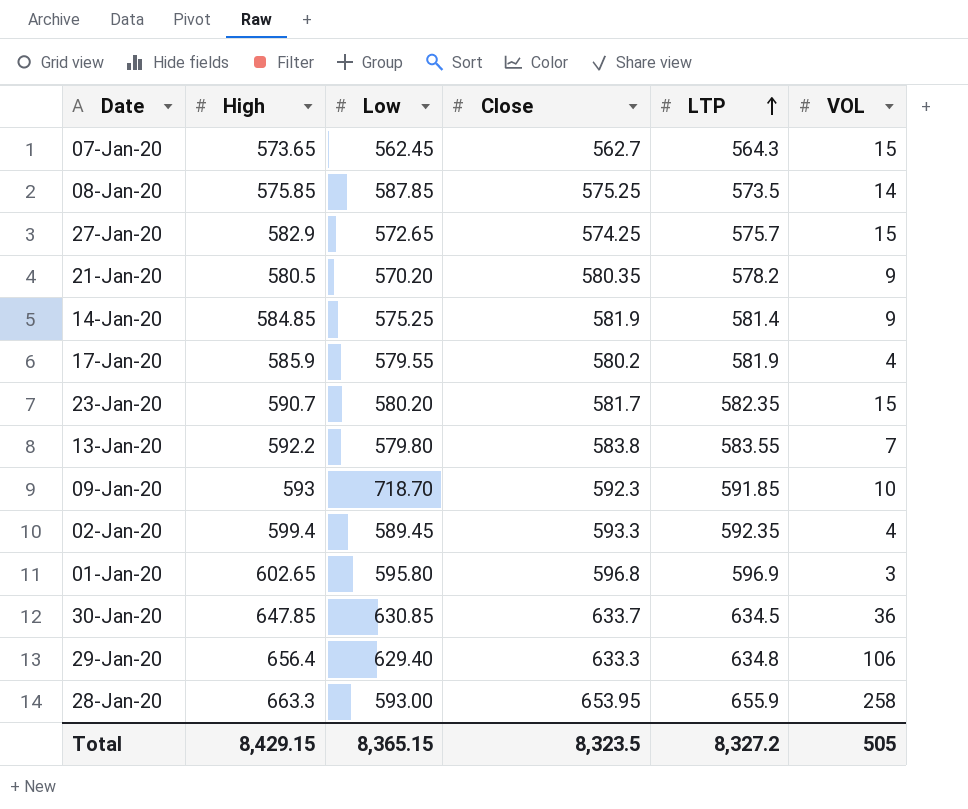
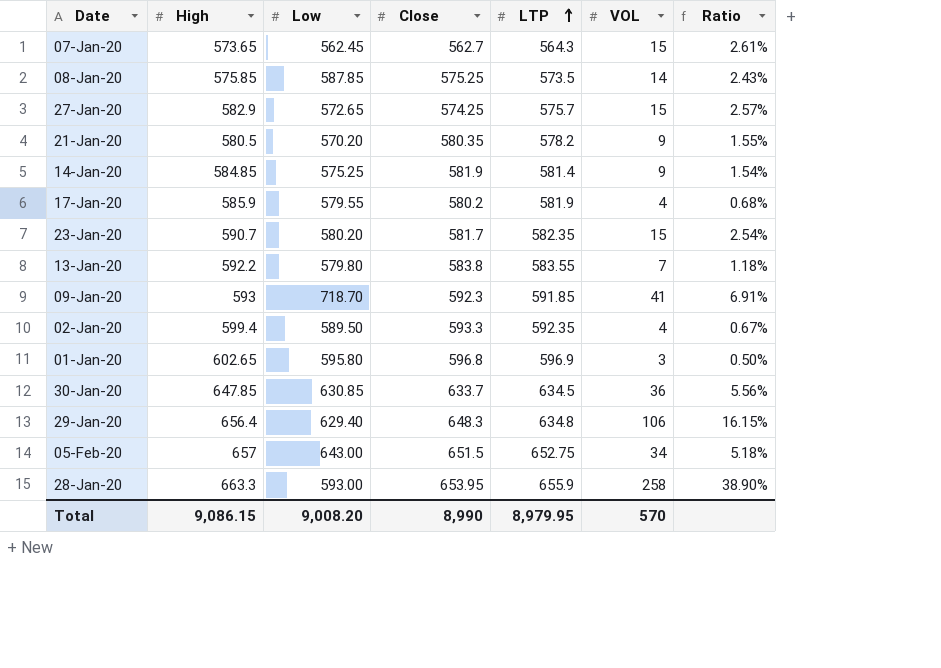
column Ratio | formula: none -> [VOL] / [High]
09-Jan-20 | VOL: 10 -> 41
02-Jan-20 | Low: 589.45 -> 589.50
29-Jan-20 | Close: 633.3 -> 648.3
row 05-Feb-20: none -> 657 | 643.00 | 651.5 | 652.75 | 34 | 5.18%
Total | High: 8,429.15 -> 9,086.15
Total | Low: 8,365.15 -> 9,008.20
Total | Close: 8,323.5 -> 8,990
Total | LTP: 8,327.2 -> 8,979.95
Total | VOL: 505 -> 570

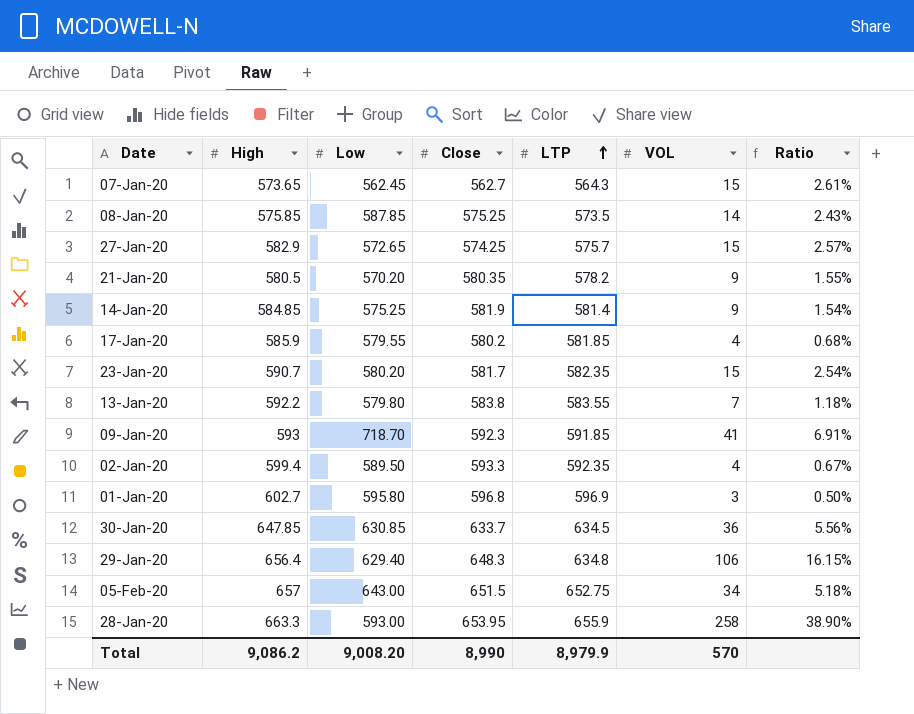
17-Jan-20 | LTP: 581.9 -> 581.85
01-Jan-20 | High: 602.65 -> 602.7
Total | High: 9,086.15 -> 9,086.2
Total | LTP: 8,979.95 -> 8,979.9

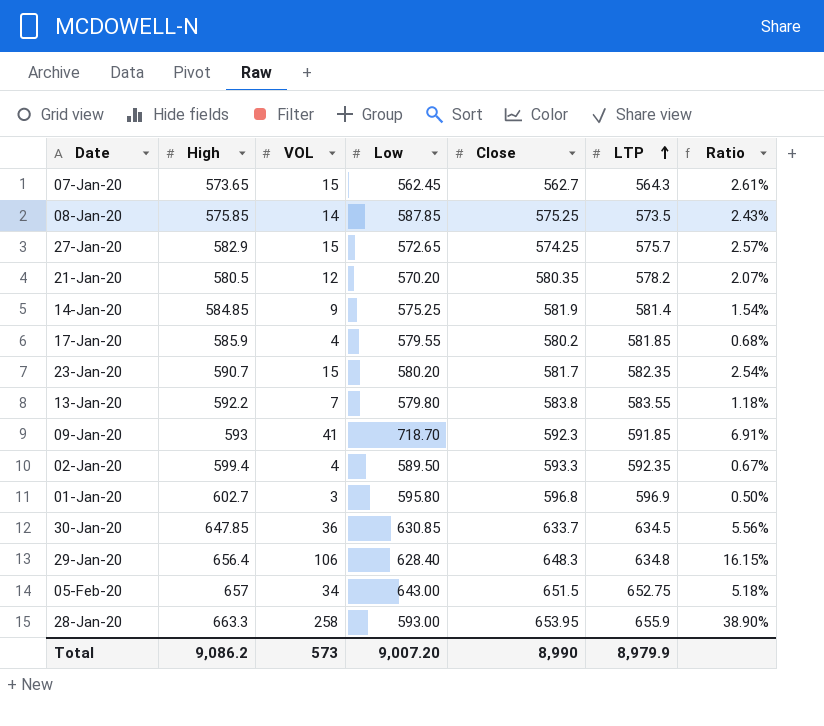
column VOL | position: 6 -> 3
21-Jan-20 | VOL: 9 -> 12
21-Jan-20 | Ratio: 1.55% -> 2.07%
29-Jan-20 | Low: 629.40 -> 628.40
Total | VOL: 570 -> 573
Total | Low: 9,008.20 -> 9,007.20

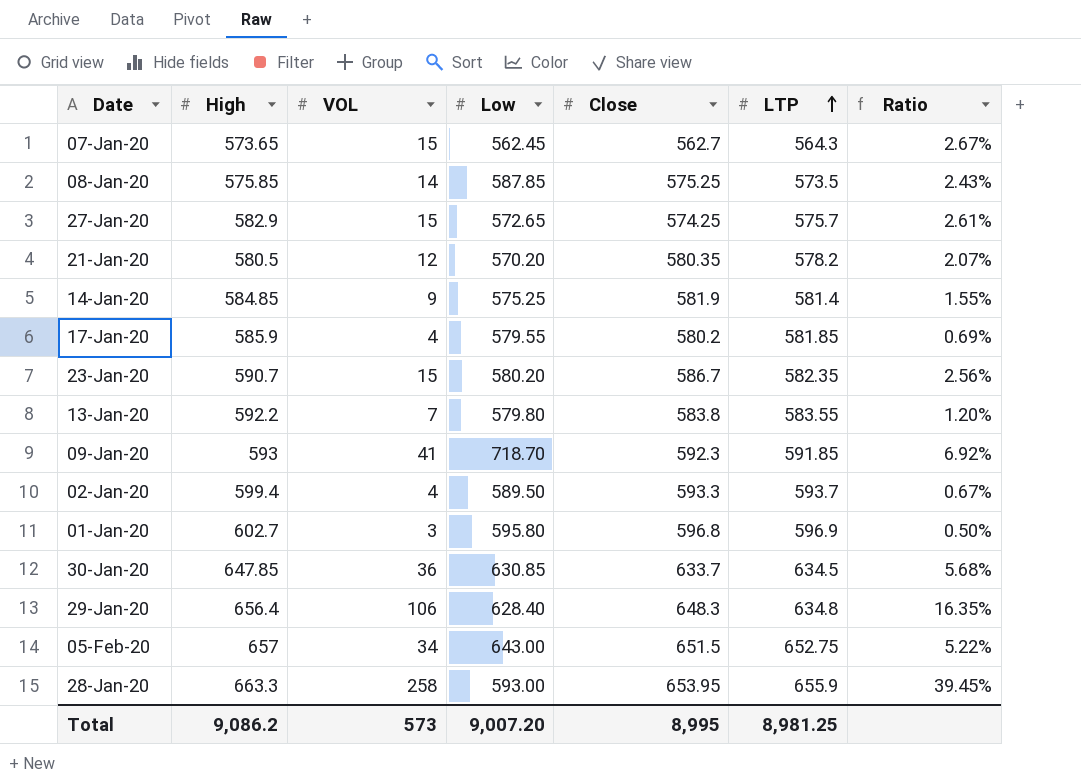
column Ratio | formula: [VOL] / [High] -> [VOL] / [Close]
23-Jan-20 | Close: 581.7 -> 586.7
02-Jan-20 | LTP: 592.35 -> 593.7
Total | Close: 8,990 -> 8,995
Total | LTP: 8,979.9 -> 8,981.25

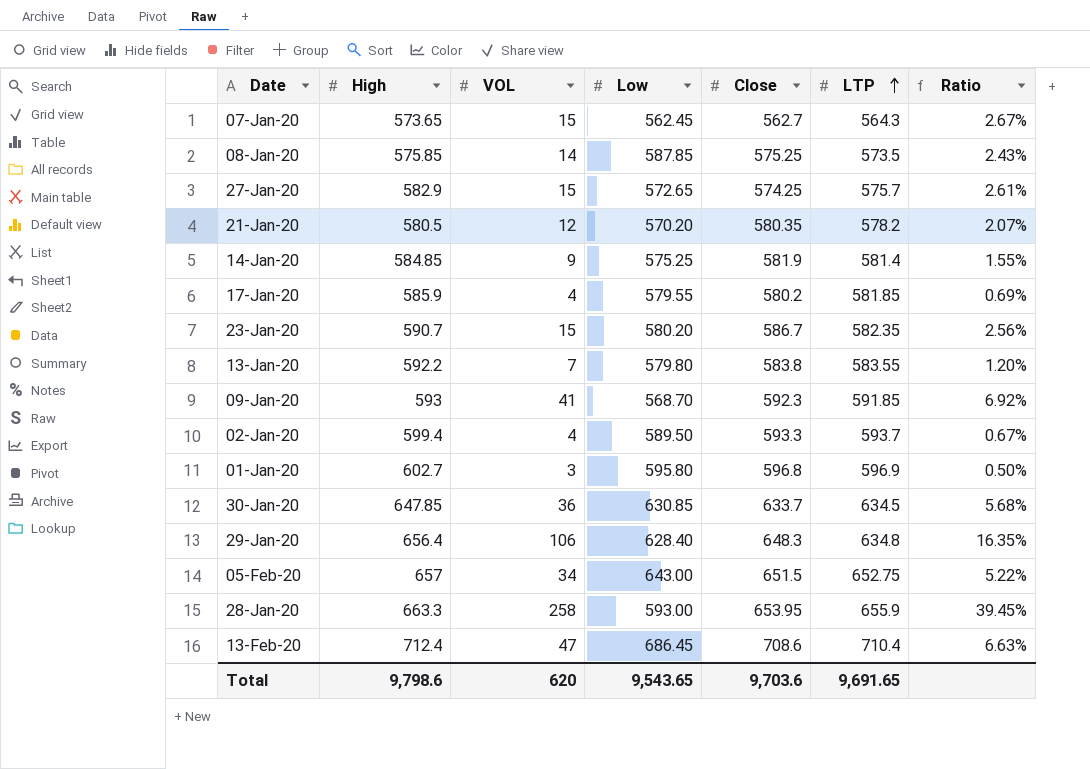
09-Jan-20 | Low: 718.70 -> 568.70
row 13-Feb-20: none -> 712.4 | 47 | 686.45 | 708.6 | 710.4 | 6.63%
Total | High: 9,086.2 -> 9,798.6
Total | VOL: 573 -> 620
Total | Low: 9,007.20 -> 9,543.65
Total | Close: 8,995 -> 9,703.6
Total | LTP: 8,981.25 -> 9,691.65

